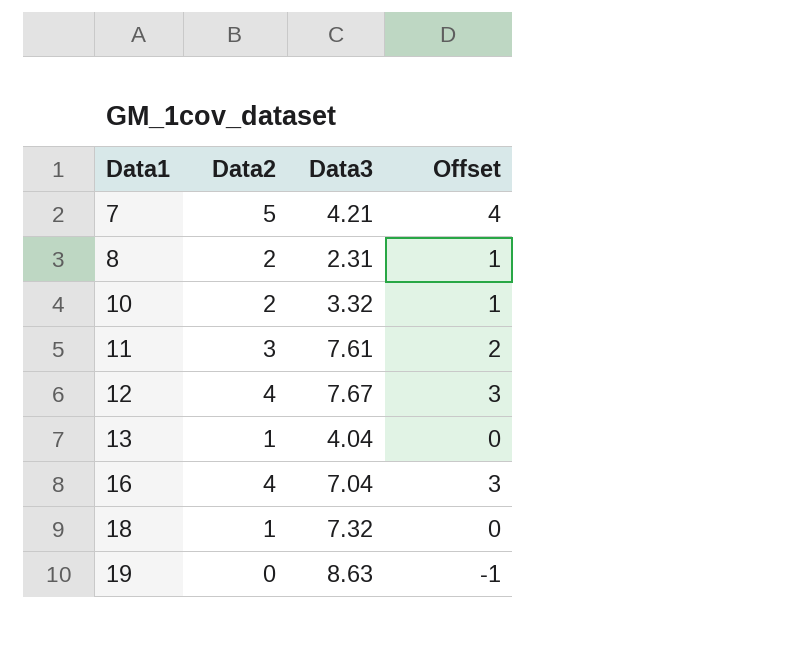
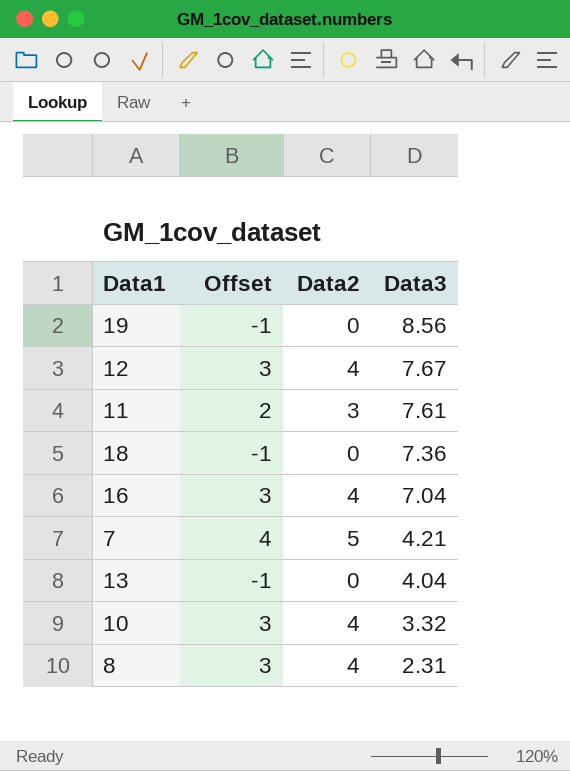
row order: Data1 ascending -> Data3 descending
column Offset | position: 4 -> 2
19 | Data3: 8.63 -> 8.56
18 | Offset: 0 -> -1
18 | Data2: 1 -> 0
18 | Data3: 7.32 -> 7.36
13 | Offset: 0 -> -1
13 | Data2: 1 -> 0
10 | Offset: 1 -> 3
10 | Data2: 2 -> 4
8 | Offset: 1 -> 3
8 | Data2: 2 -> 4

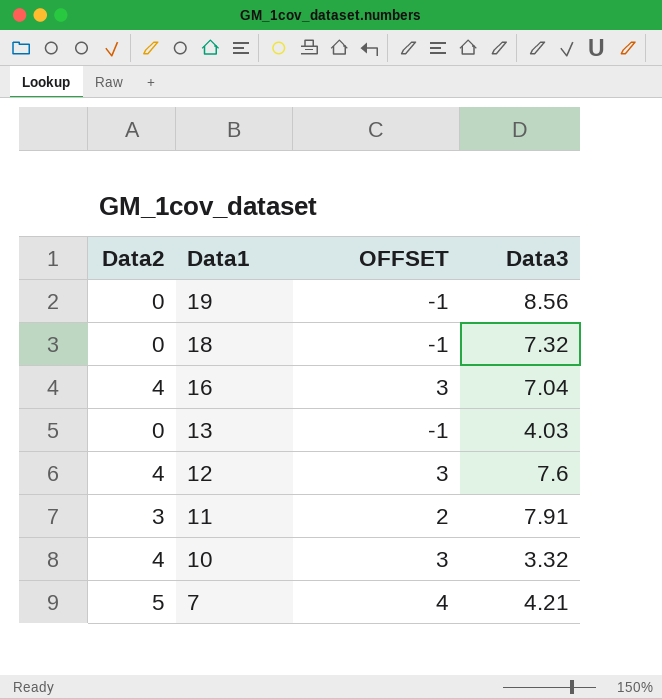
row order: Data3 descending -> Data1 descending
column Data2 | position: 3 -> 1
column name: Offset -> OFFSET
row 8: 3 | 4 | 2.31 -> none
18 | Data3: 7.36 -> 7.32
13 | Data3: 4.04 -> 4.03
12 | Data3: 7.67 -> 7.6
11 | Data3: 7.61 -> 7.91

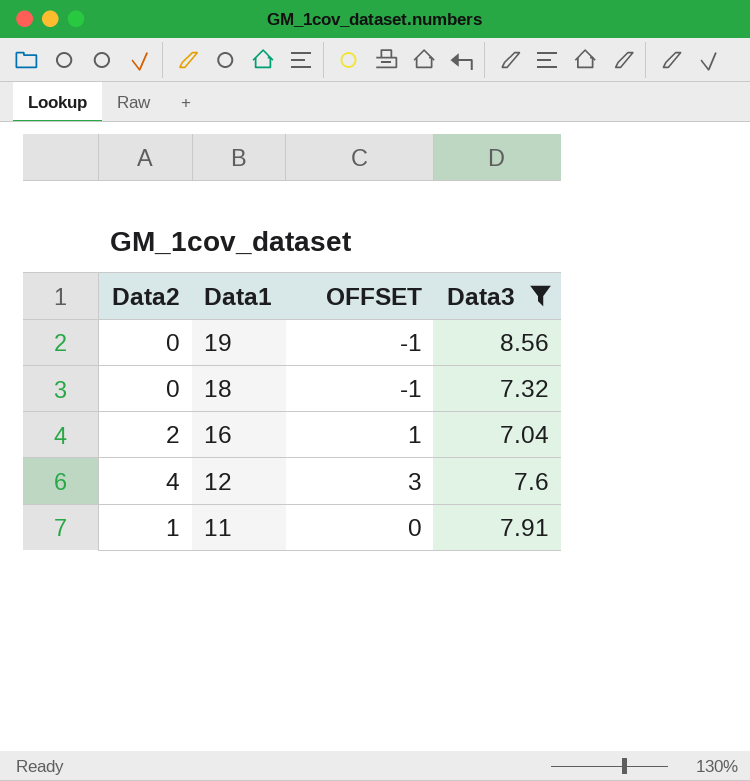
filter: none -> Data3 >= 7.04
16 | Data2: 4 -> 2
16 | OFFSET: 3 -> 1
11 | Data2: 3 -> 1
11 | OFFSET: 2 -> 0

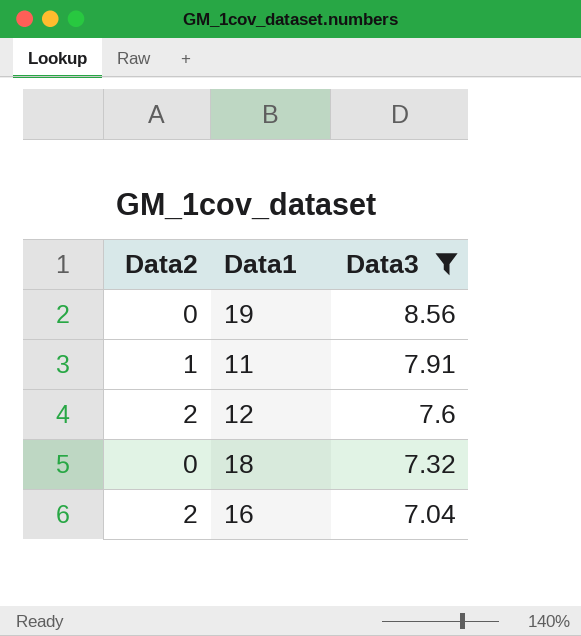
row order: Data1 descending -> Data3 descending
column OFFSET | formula: [Data2] - 1 -> none
12 | Data2: 4 -> 2

